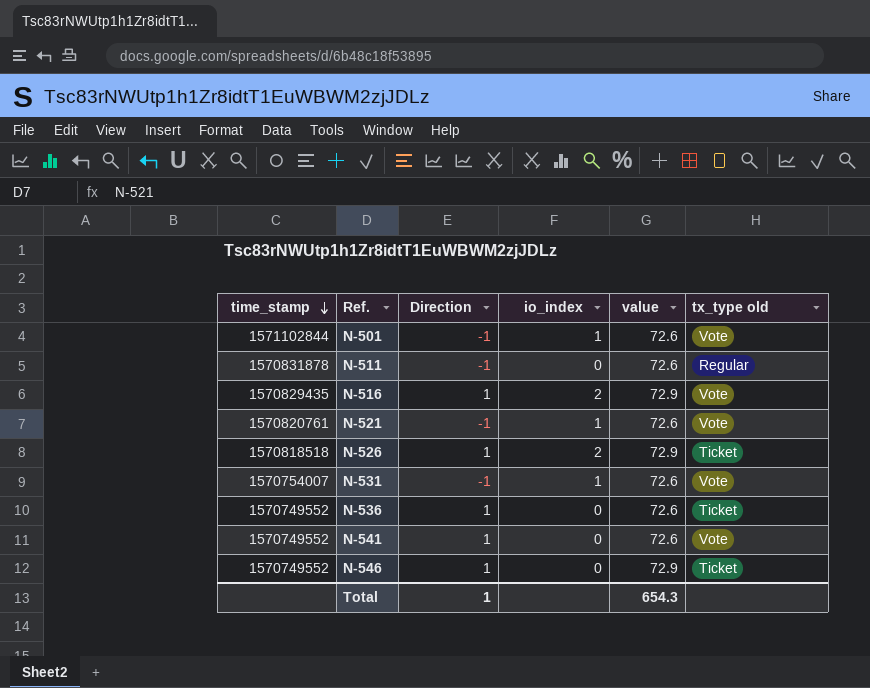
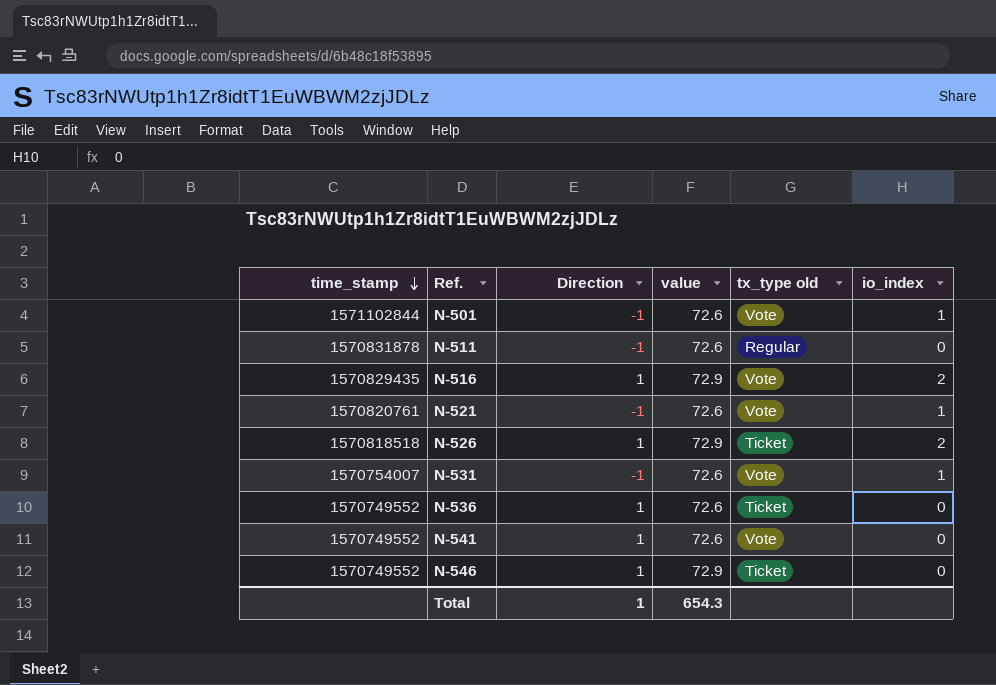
column io_index | position: 4 -> 6

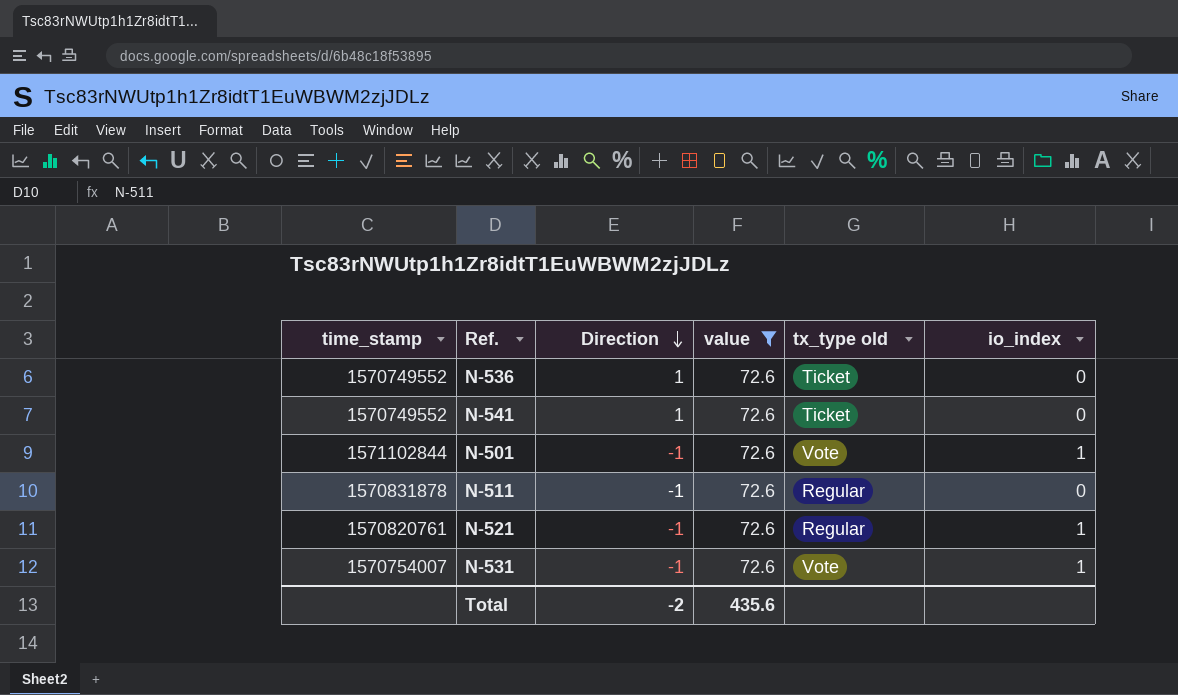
filter: none -> value = 72.6
row order: time_stamp descending -> Direction descending
N-541 | tx_type old: Vote -> Ticket
N-521 | tx_type old: Vote -> Regular
Total | Direction: 1 -> -2
Total | value: 654.3 -> 435.6

